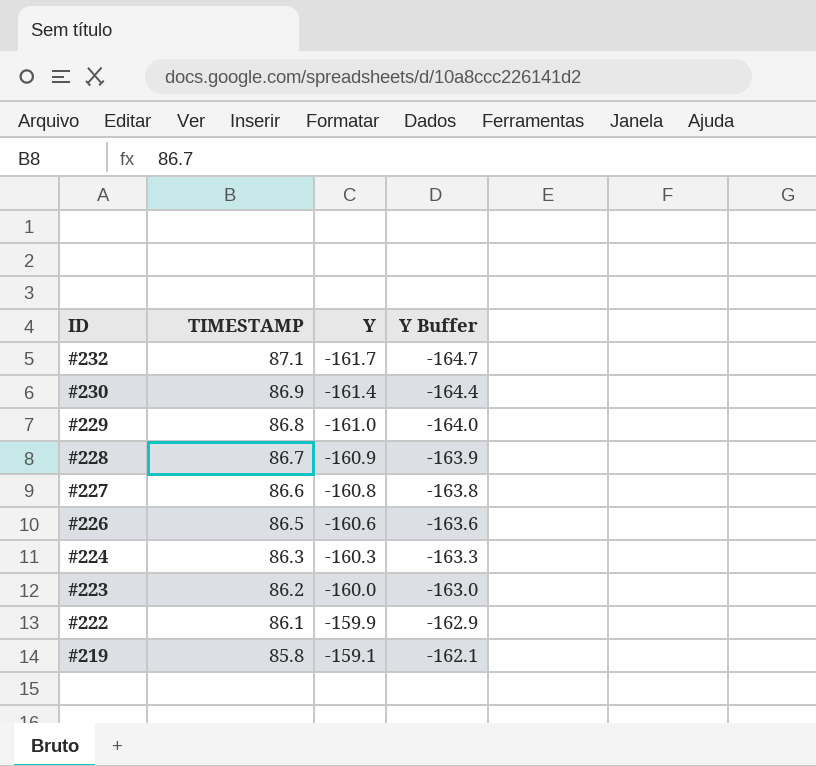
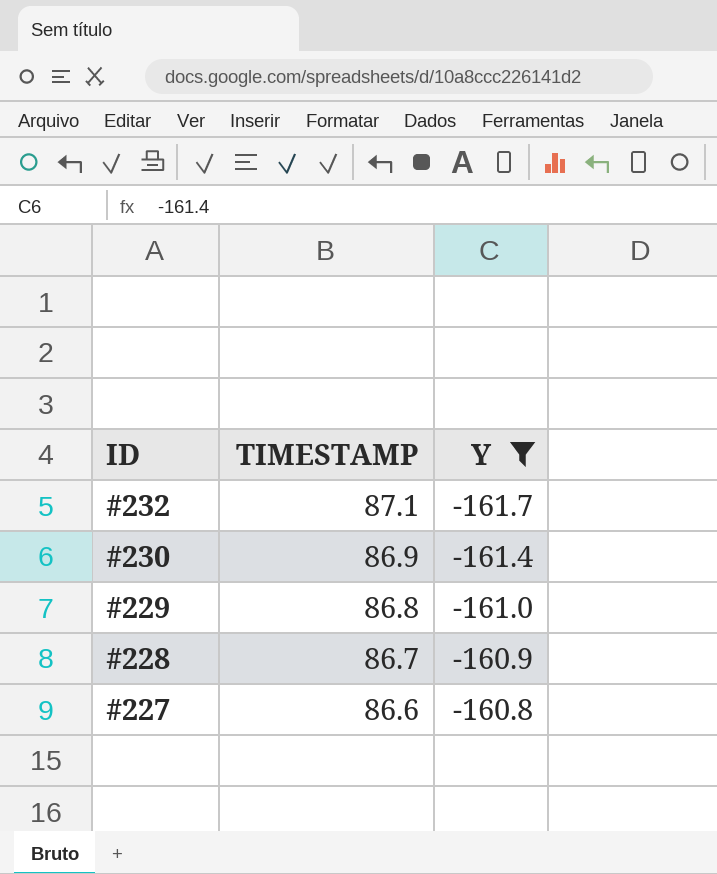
filter: none -> Y <= -160.8
column Y Buffer | formula: [Y] - 3 -> none

